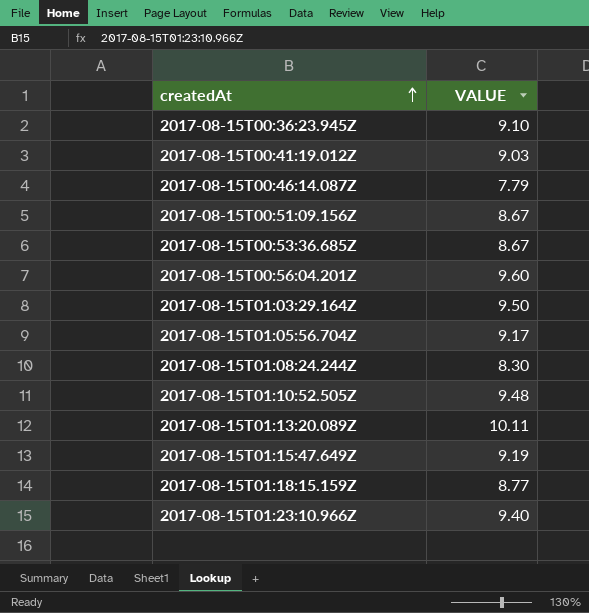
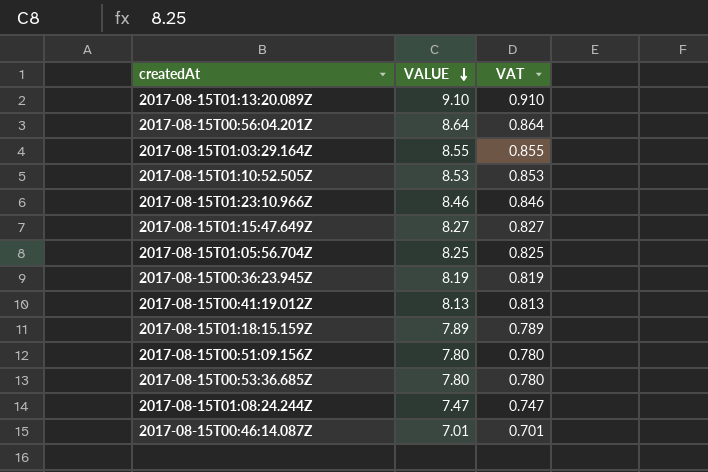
row order: createdAt ascending -> VALUE descending
column VAT | formula: none -> [VALUE] * 0.1
2017-08-15T01:13:20.089Z | VALUE: 10.11 -> 9.10
2017-08-15T00:56:04.201Z | VALUE: 9.60 -> 8.64
2017-08-15T01:03:29.164Z | VALUE: 9.50 -> 8.55
2017-08-15T01:10:52.505Z | VALUE: 9.48 -> 8.53
2017-08-15T01:23:10.966Z | VALUE: 9.40 -> 8.46
2017-08-15T01:15:47.649Z | VALUE: 9.19 -> 8.27
2017-08-15T01:05:56.704Z | VALUE: 9.17 -> 8.25
2017-08-15T00:36:23.945Z | VALUE: 9.10 -> 8.19
2017-08-15T00:41:19.012Z | VALUE: 9.03 -> 8.13
2017-08-15T01:18:15.159Z | VALUE: 8.77 -> 7.89
2017-08-15T00:51:09.156Z | VALUE: 8.67 -> 7.80
2017-08-15T00:53:36.685Z | VALUE: 8.67 -> 7.80
2017-08-15T01:08:24.244Z | VALUE: 8.30 -> 7.47
2017-08-15T00:46:14.087Z | VALUE: 7.79 -> 7.01

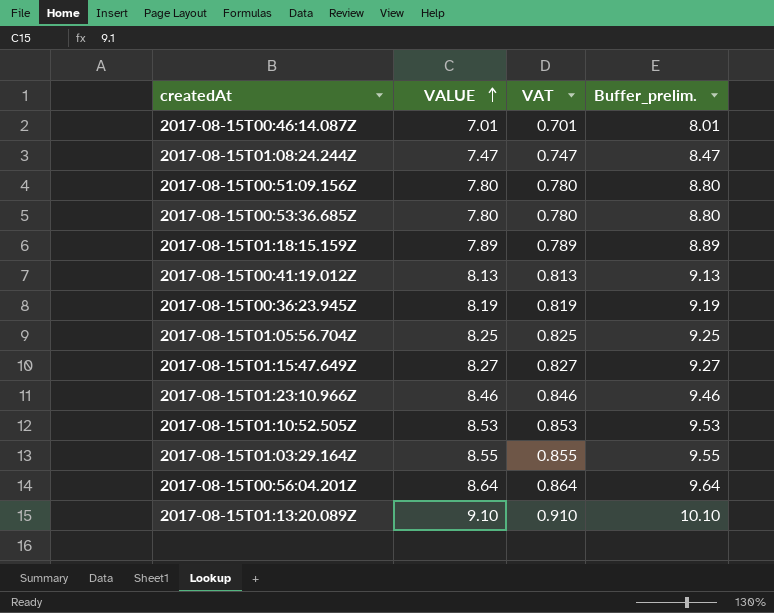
row order: VALUE descending -> VALUE ascending
column Buffer_prelim. | formula: none -> [VALUE] + 1

